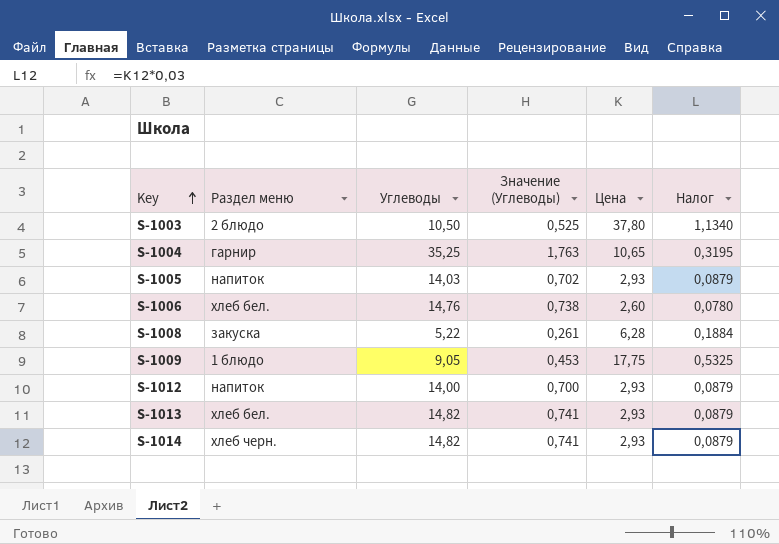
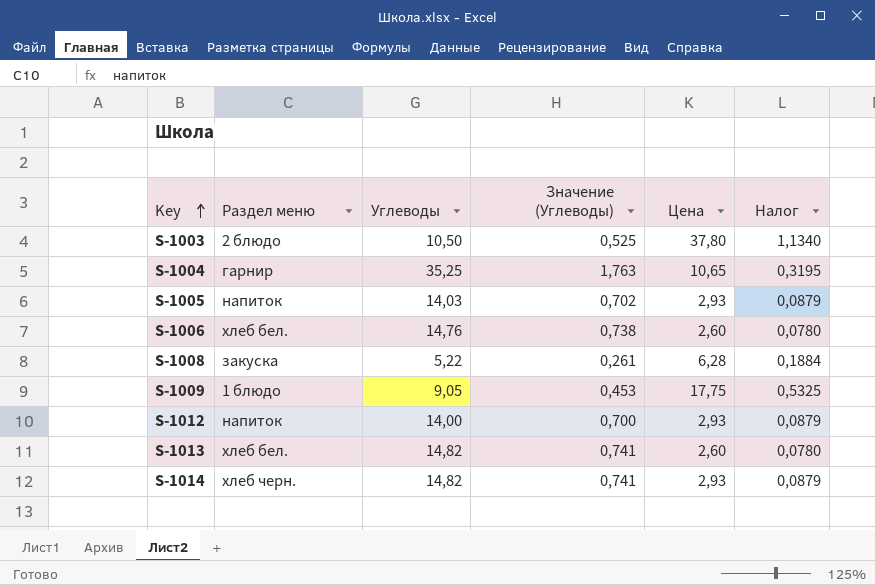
S-1013 | Цена: 2,93 -> 2,60
S-1013 | Налог: 0,0879 -> 0,0780

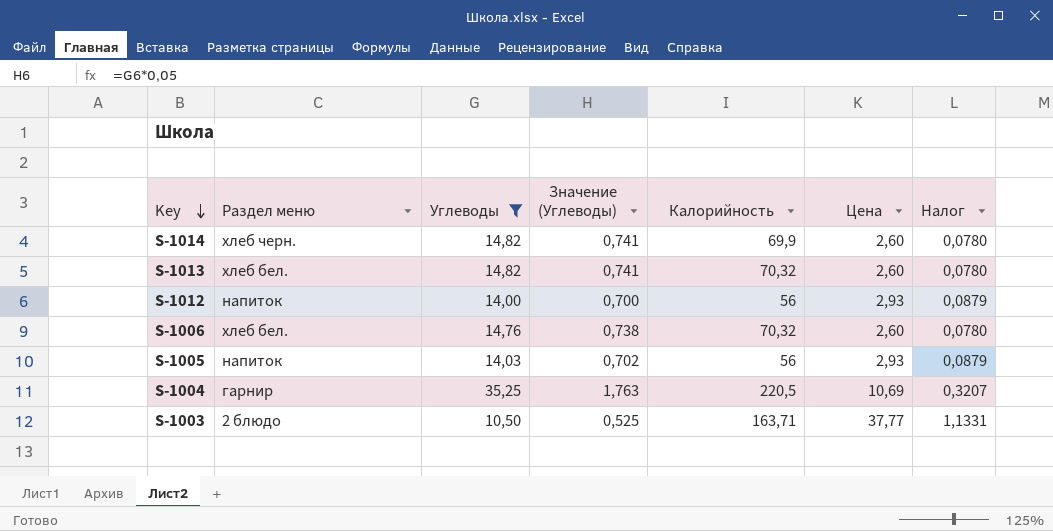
filter: none -> Углеводы >= 10,50
row order: Key ascending -> Key descending
column Калорийность | position: none -> 5
S-1014 | Цена: 2,93 -> 2,60
S-1014 | Налог: 0,0879 -> 0,0780
S-1004 | Цена: 10,65 -> 10,69
S-1004 | Налог: 0,3195 -> 0,3207
S-1003 | Цена: 37,80 -> 37,77
S-1003 | Налог: 1,1340 -> 1,1331

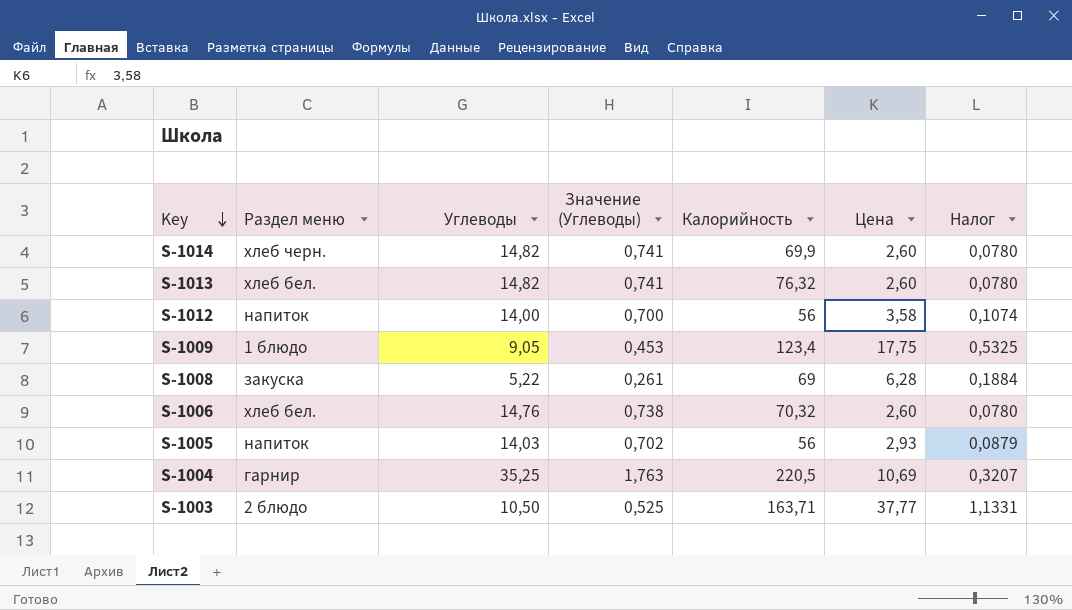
filter: Углеводы >= 10,50 -> none
S-1013 | Калорийность: 70,32 -> 76,32
S-1012 | Цена: 2,93 -> 3,58
S-1012 | Налог: 0,0879 -> 0,1074

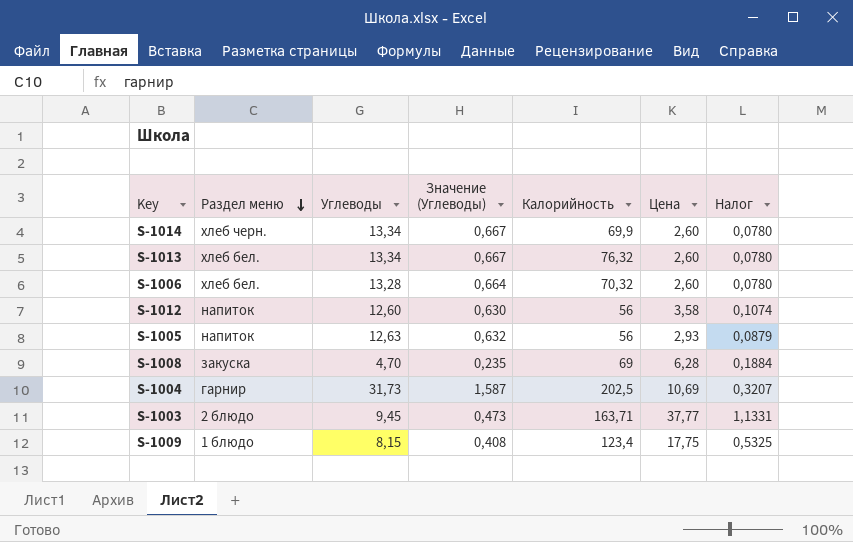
row order: Key descending -> Раздел меню descending
S-1014 | Углеводы: 14,82 -> 13,34
S-1014 | Значение (Углеводы): 0,741 -> 0,667
S-1013 | Углеводы: 14,82 -> 13,34
S-1013 | Значение (Углеводы): 0,741 -> 0,667
S-1006 | Углеводы: 14,76 -> 13,28
S-1006 | Значение (Углеводы): 0,738 -> 0,664
S-1012 | Углеводы: 14,00 -> 12,60
S-1012 | Значение (Углеводы): 0,700 -> 0,630
S-1005 | Углеводы: 14,03 -> 12,63
S-1005 | Значение (Углеводы): 0,702 -> 0,632
S-1008 | Углеводы: 5,22 -> 4,70
S-1008 | Значение (Углеводы): 0,261 -> 0,235
S-1004 | Углеводы: 35,25 -> 31,73
S-1004 | Значение (Углеводы): 1,763 -> 1,587
S-1004 | Калорийность: 220,5 -> 202,5
S-1003 | Углеводы: 10,50 -> 9,45
S-1003 | Значение (Углеводы): 0,525 -> 0,473
S-1009 | Углеводы: 9,05 -> 8,15
S-1009 | Значение (Углеводы): 0,453 -> 0,408

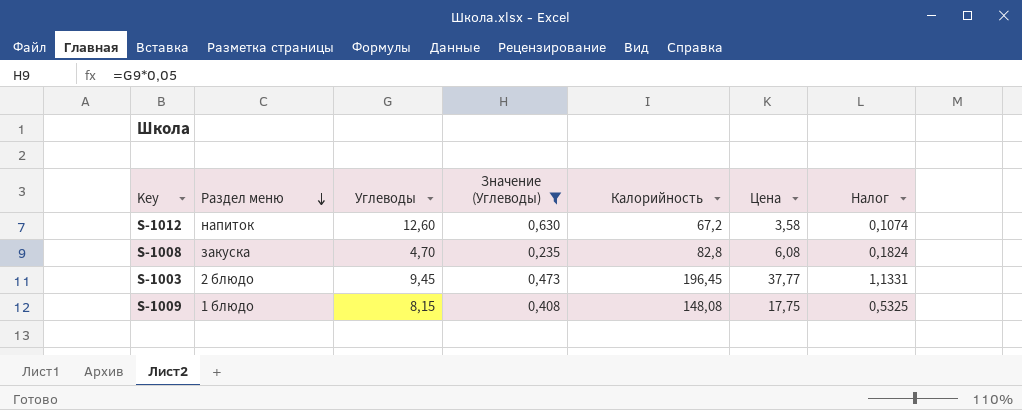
filter: none -> Значение (Углеводы) <= 0,630
S-1012 | Калорийность: 56 -> 67,2
S-1008 | Калорийность: 69 -> 82,8
S-1008 | Цена: 6,28 -> 6,08
S-1008 | Налог: 0,1884 -> 0,1824
S-1003 | Калорийность: 163,71 -> 196,45
S-1009 | Калорийность: 123,4 -> 148,08

